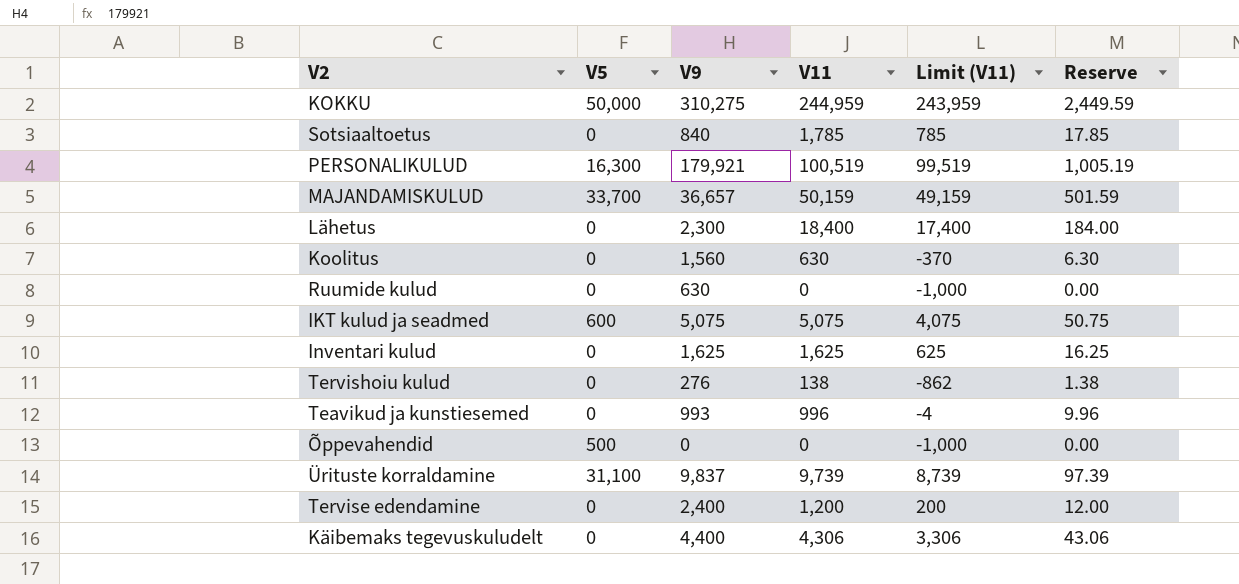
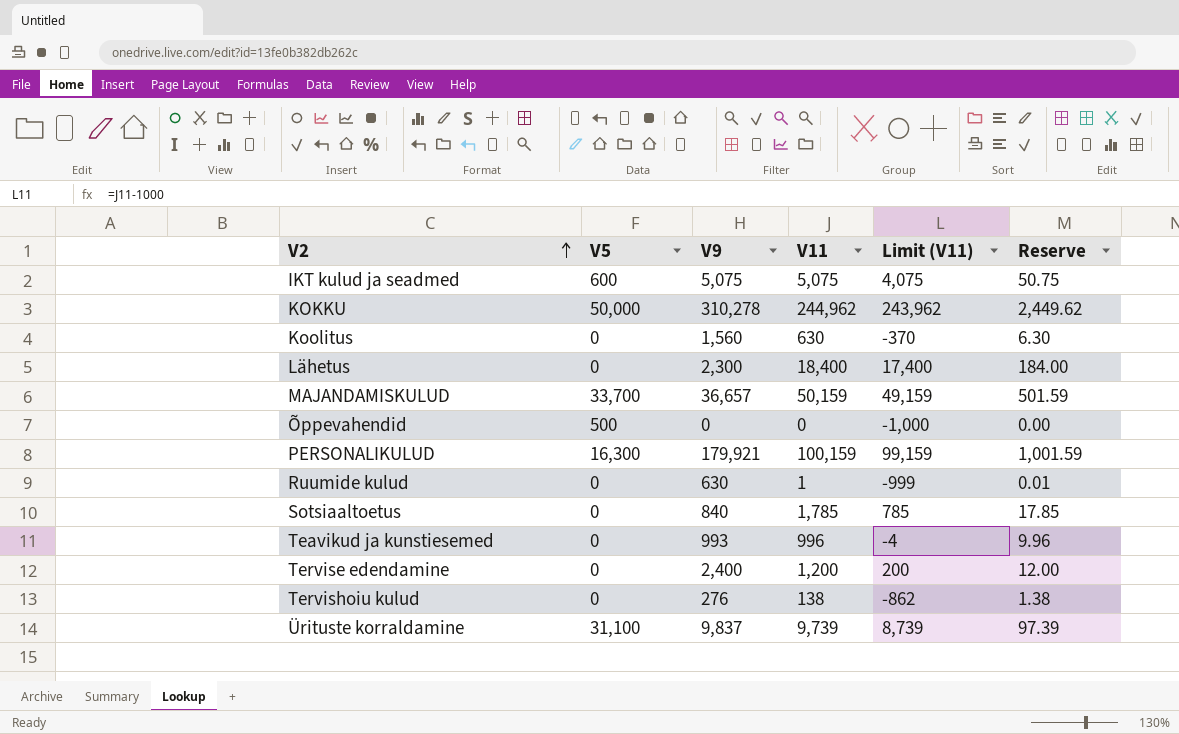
row order: none -> V2 ascending
row Inventari kulud: 0 | 1,625 | 1,625 | 625 | 16.25 -> none
row Käibemaks tegevuskuludelt: 0 | 4,400 | 4,306 | 3,306 | 43.06 -> none
KOKKU | V9: 310,275 -> 310,278
KOKKU | V11: 244,959 -> 244,962
KOKKU | Limit (V11): 243,959 -> 243,962
KOKKU | Reserve: 2,449.59 -> 2,449.62
PERSONALIKULUD | V11: 100,519 -> 100,159
PERSONALIKULUD | Limit (V11): 99,519 -> 99,159
PERSONALIKULUD | Reserve: 1,005.19 -> 1,001.59
Ruumide kulud | V11: 0 -> 1
Ruumide kulud | Limit (V11): -1,000 -> -999
Ruumide kulud | Reserve: 0.00 -> 0.01

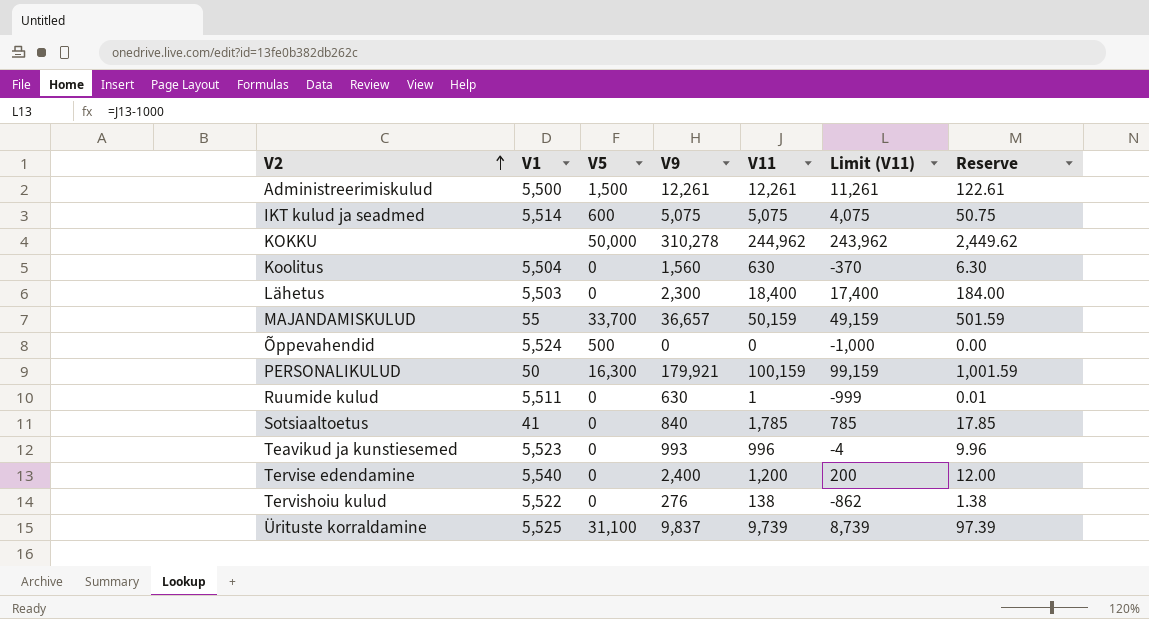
column V1 | position: none -> 2
row Administreerimiskulud: none -> 5,500 | 1,500 | 12,261 | 12,261 | 11,261 | 122.61

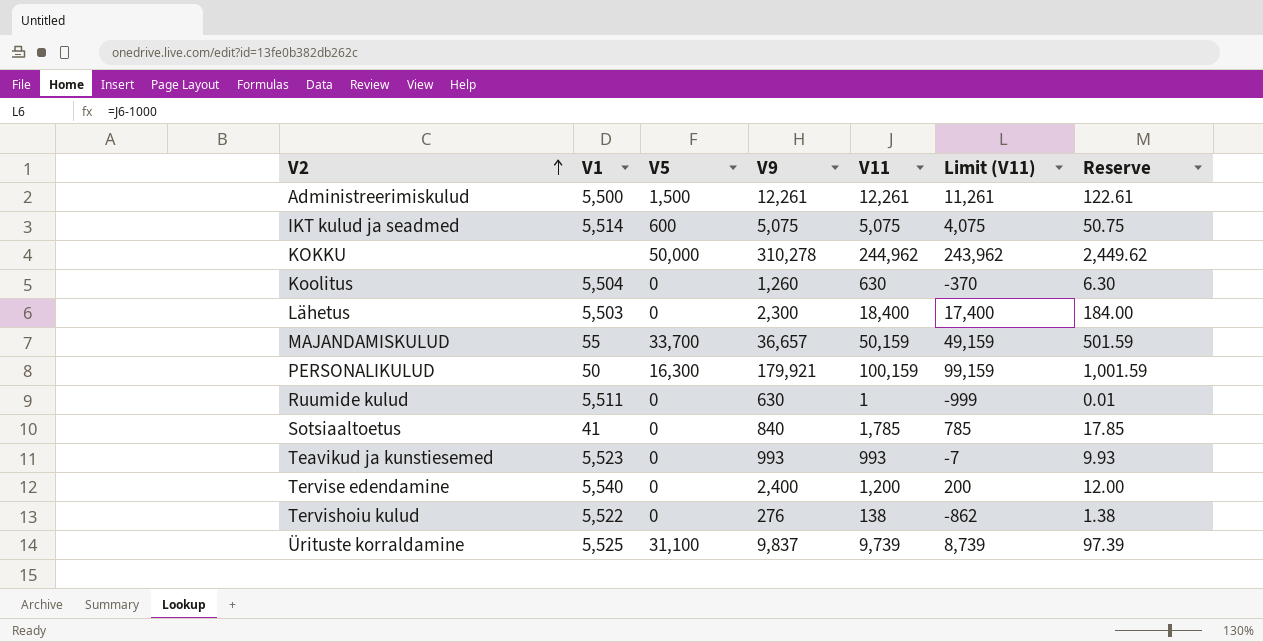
row Õppevahendid: 5,524 | 500 | 0 | 0 | -1,000 | 0.00 -> none
Koolitus | V9: 1,560 -> 1,260
Teavikud ja kunstiesemed | V11: 996 -> 993
Teavikud ja kunstiesemed | Limit (V11): -4 -> -7
Teavikud ja kunstiesemed | Reserve: 9.96 -> 9.93

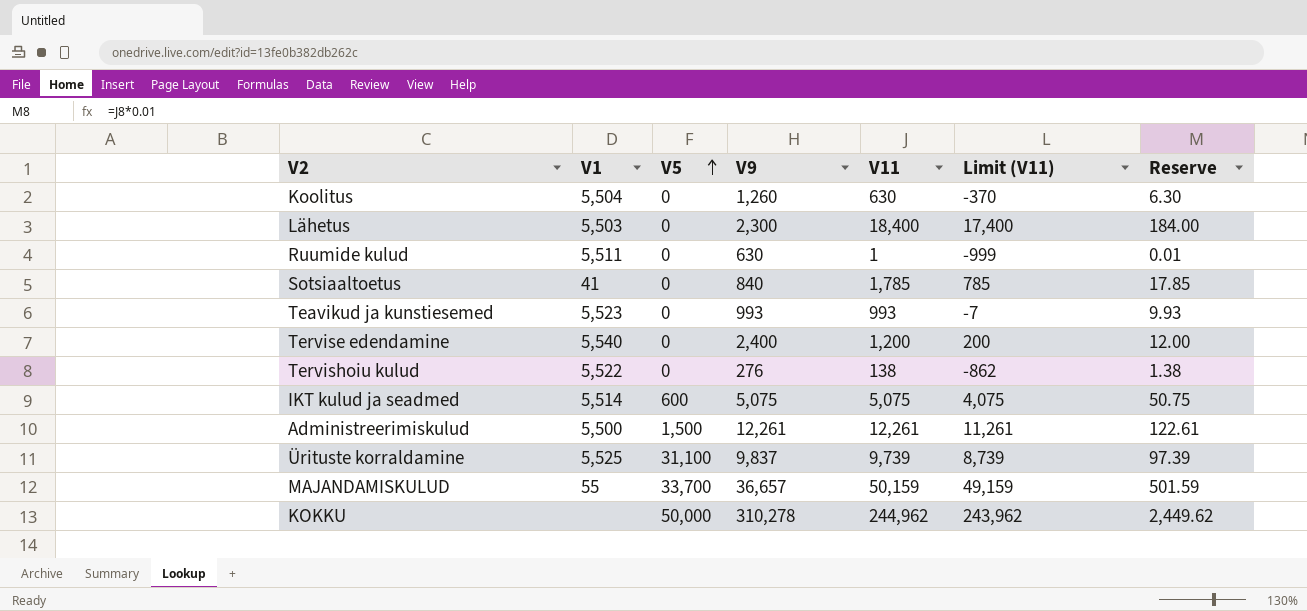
row order: V2 ascending -> V5 ascending
row PERSONALIKULUD: 50 | 16,300 | 179,921 | 100,159 | 99,159 | 1,001.59 -> none

